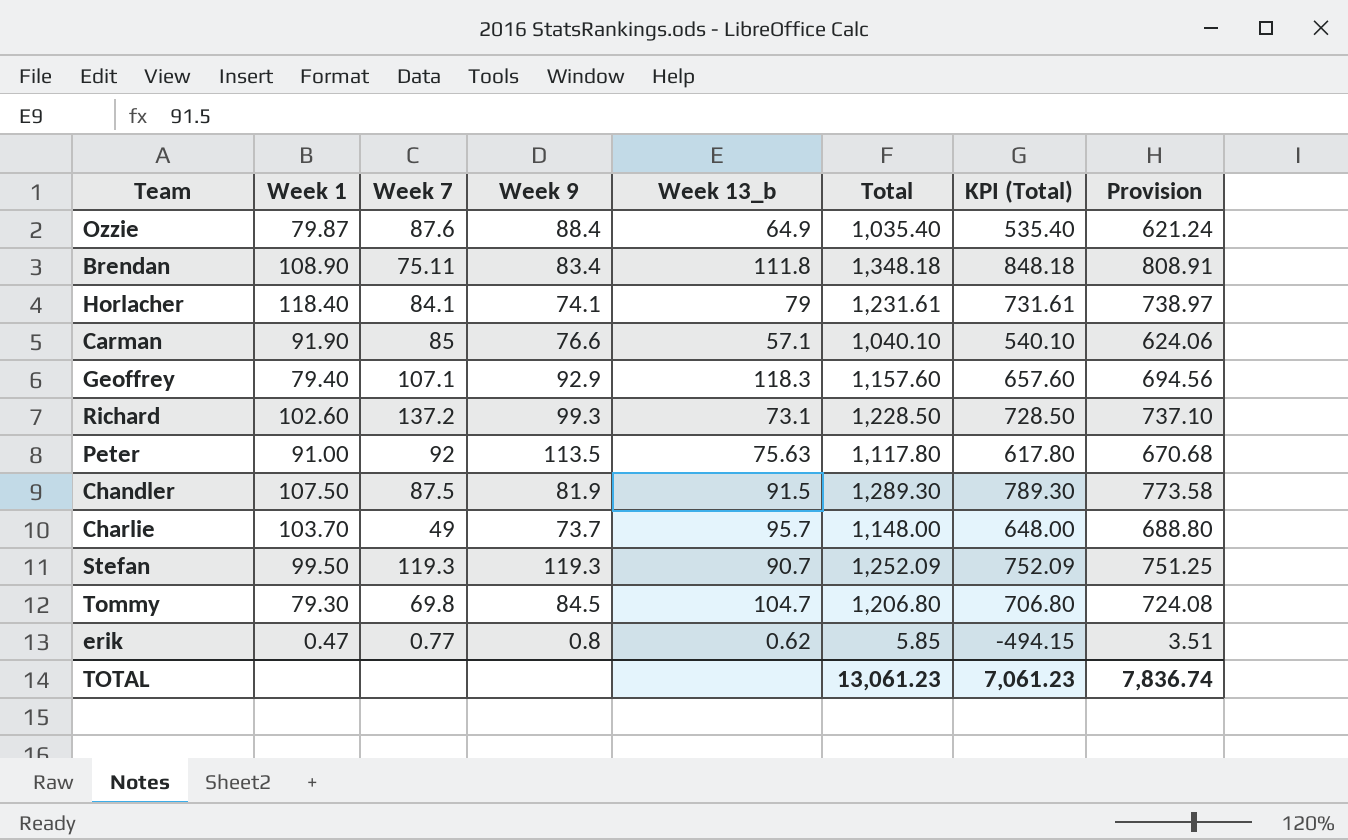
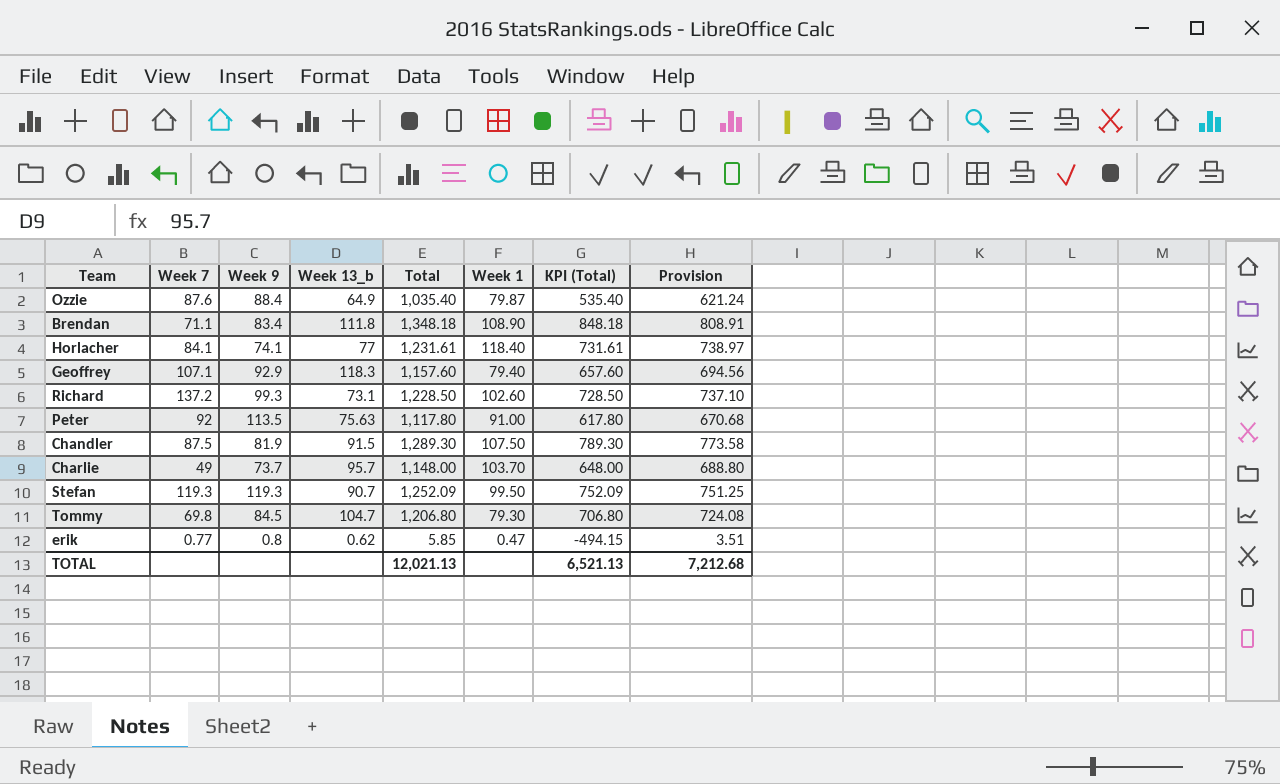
column Week 1 | position: 2 -> 6
row Carman: 91.90 | 85 | 76.6 | 57.1 | 1,040.10 | 540.10 | 624.06 -> none
Brendan | Week 7: 75.11 -> 71.1
Horlacher | Week 13_b: 79 -> 77
TOTAL | Total: 13,061.23 -> 12,021.13
TOTAL | KPI (Total): 7,061.23 -> 6,521.13
TOTAL | Provision: 7,836.74 -> 7,212.68

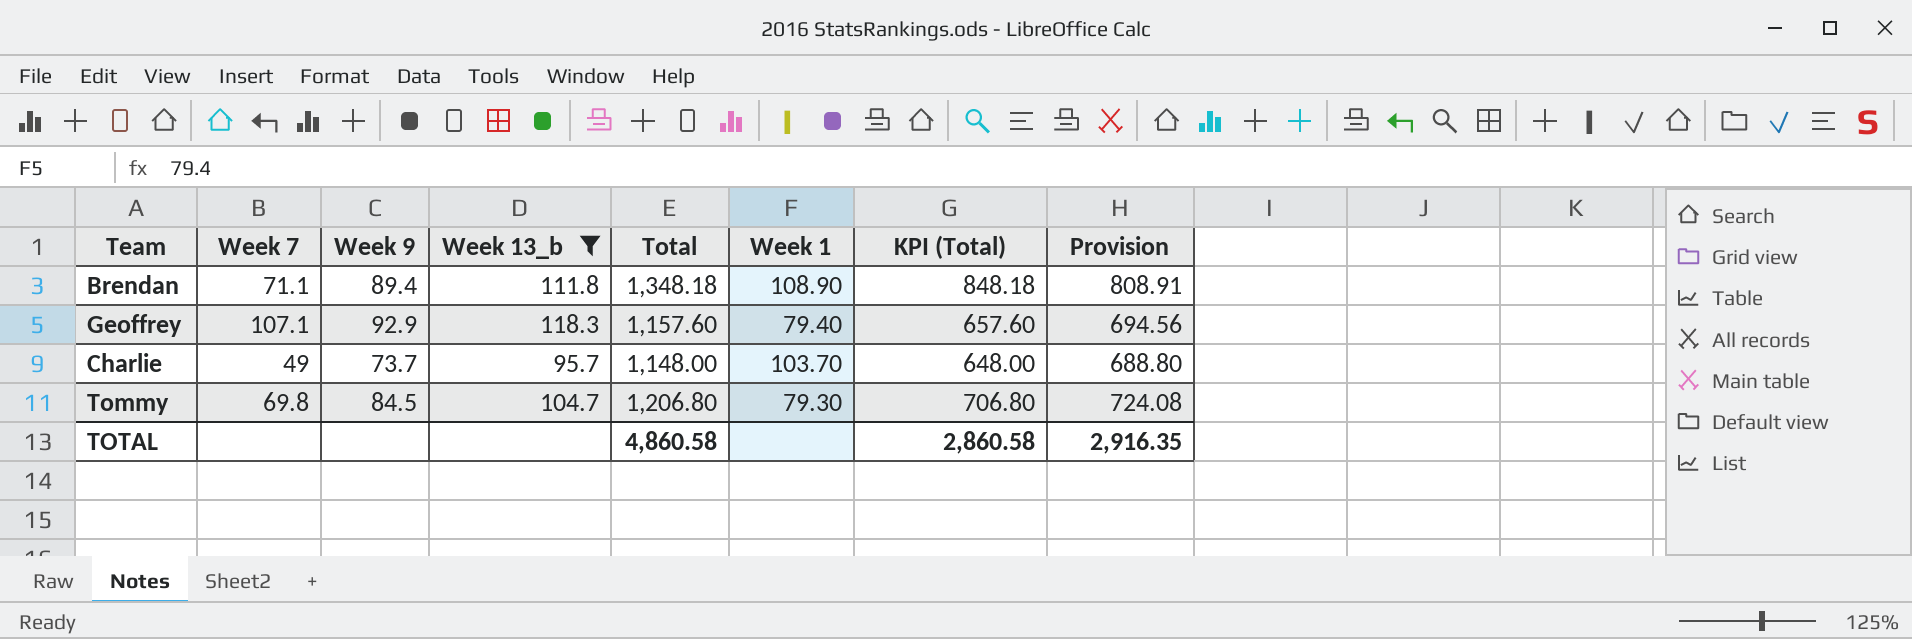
filter: none -> Week 13_b >= 95.7
Brendan | Week 9: 83.4 -> 89.4
TOTAL | Total: 12,021.13 -> 4,860.58
TOTAL | KPI (Total): 6,521.13 -> 2,860.58
TOTAL | Provision: 7,212.68 -> 2,916.35

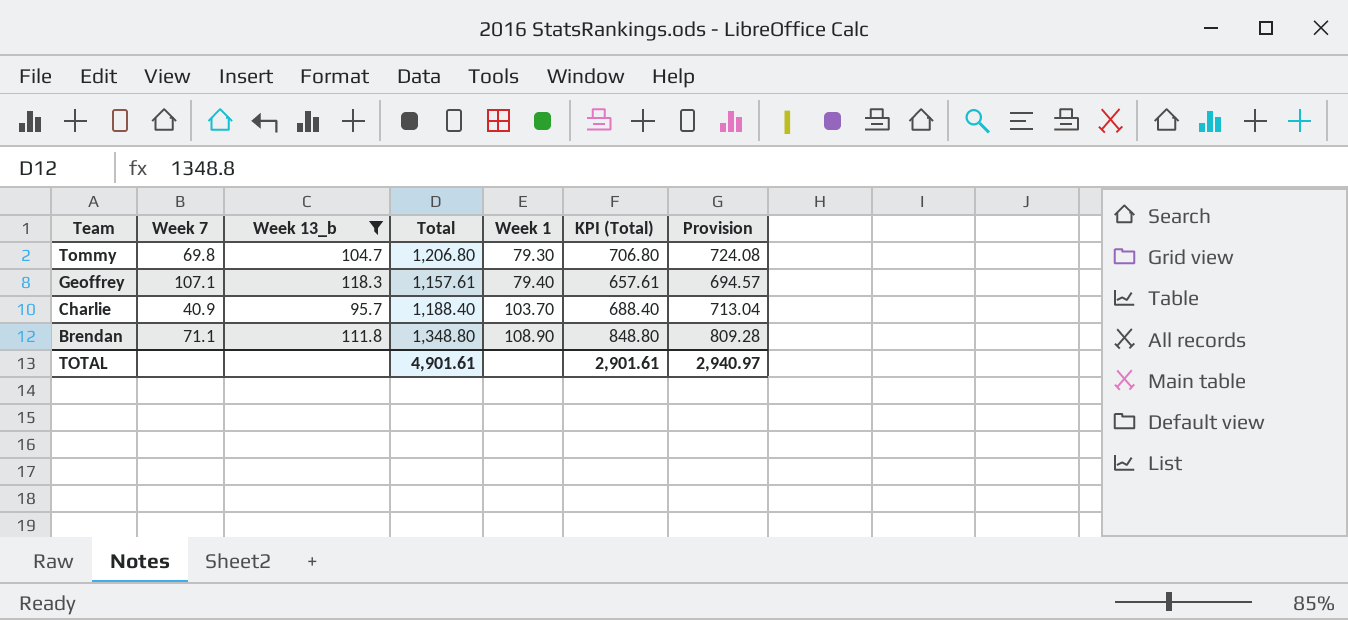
row order: none -> Team descending
column Week 9 | position: 3 -> none
Geoffrey | Total: 1,157.60 -> 1,157.61
Geoffrey | KPI (Total): 657.60 -> 657.61
Geoffrey | Provision: 694.56 -> 694.57
Charlie | Week 7: 49 -> 40.9
Charlie | Total: 1,148.00 -> 1,188.40
Charlie | KPI (Total): 648.00 -> 688.40
Charlie | Provision: 688.80 -> 713.04
Brendan | Total: 1,348.18 -> 1,348.80
Brendan | KPI (Total): 848.18 -> 848.80
Brendan | Provision: 808.91 -> 809.28
TOTAL | Total: 4,860.58 -> 4,901.61
TOTAL | KPI (Total): 2,860.58 -> 2,901.61
TOTAL | Provision: 2,916.35 -> 2,940.97

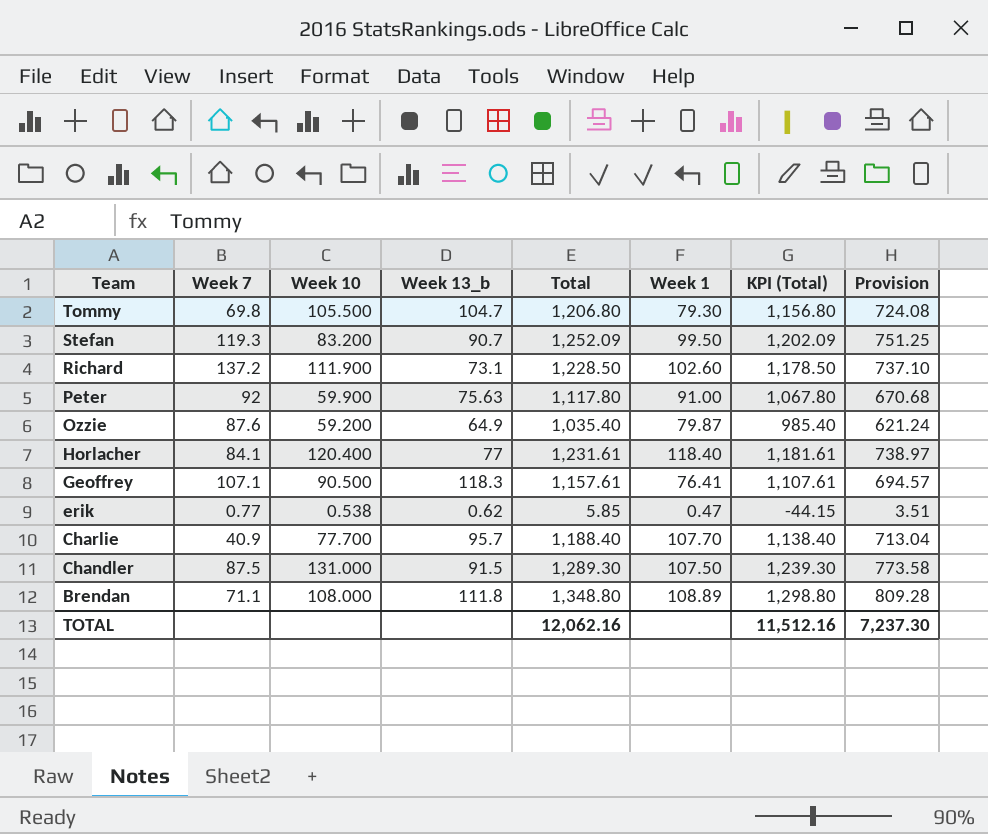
filter: Week 13_b >= 95.7 -> none
column Week 10 | position: none -> 3
column KPI (Total) | formula: [Total] - 500 -> [Total] - 50
Geoffrey | Week 1: 79.40 -> 76.41
Charlie | Week 1: 103.70 -> 107.70
Brendan | Week 1: 108.90 -> 108.89
TOTAL | Total: 4,901.61 -> 12,062.16
TOTAL | KPI (Total): 2,901.61 -> 11,512.16
TOTAL | Provision: 2,940.97 -> 7,237.30

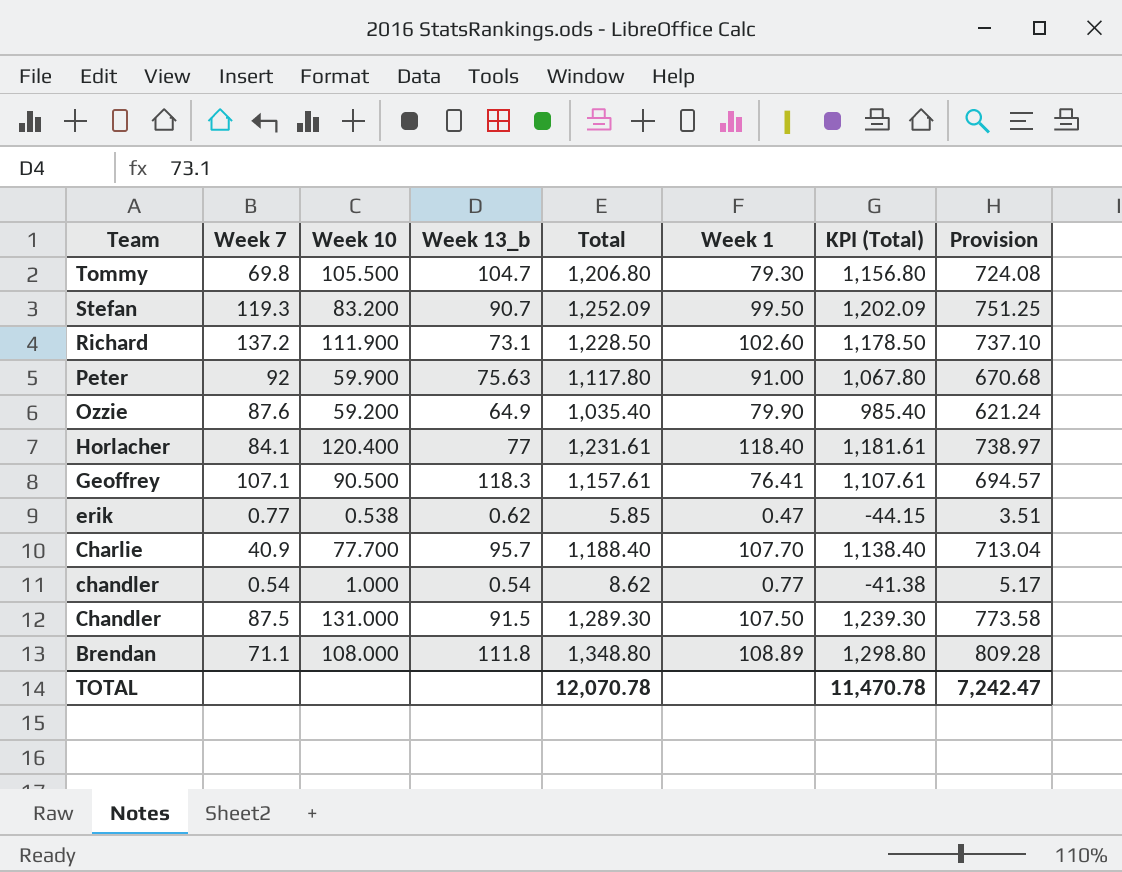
Ozzie | Week 1: 79.87 -> 79.90
row chandler: none -> 0.54 | 1.000 | 0.54 | 8.62 | 0.77 | -41.38 | 5.17
TOTAL | Total: 12,062.16 -> 12,070.78
TOTAL | KPI (Total): 11,512.16 -> 11,470.78
TOTAL | Provision: 7,237.30 -> 7,242.47

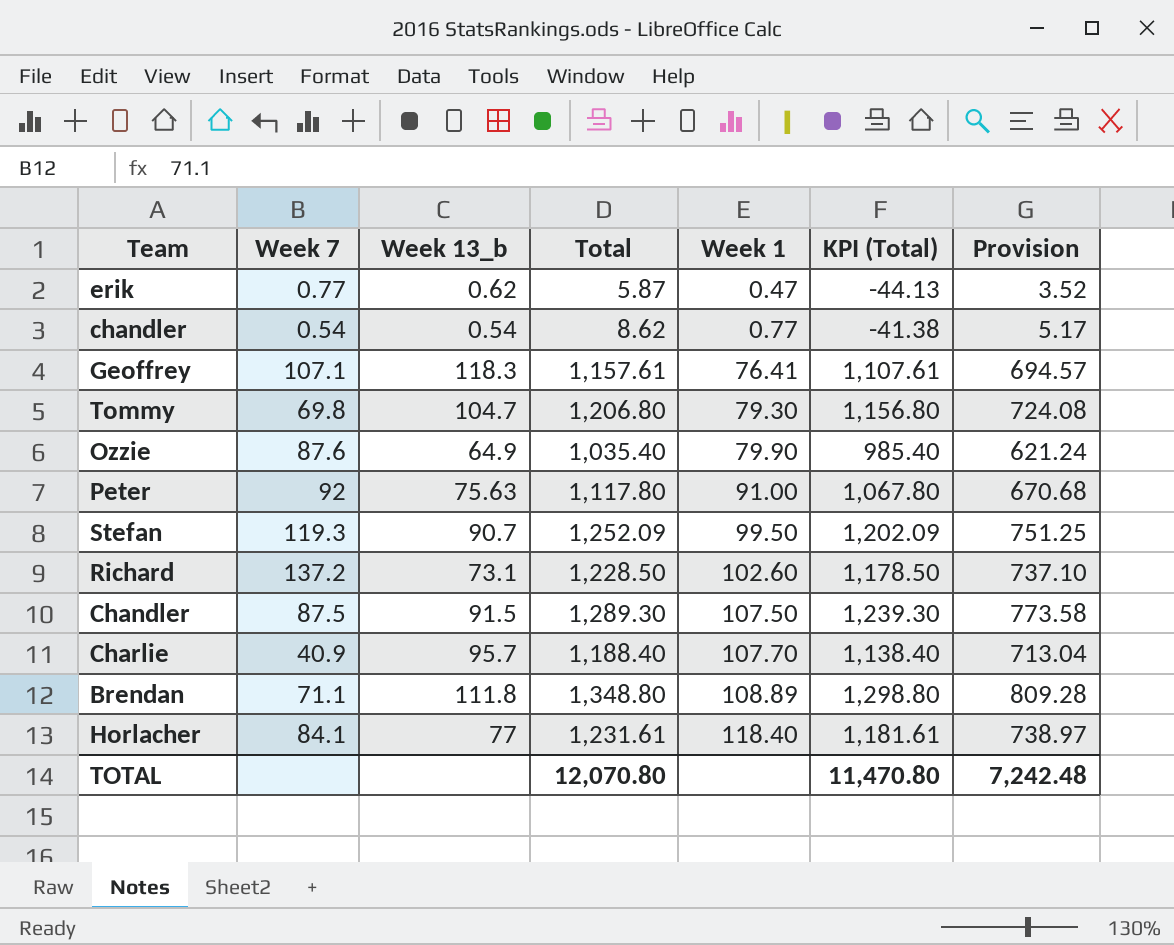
row order: Team descending -> Week 1 ascending
column Week 10 | position: 3 -> none
erik | Total: 5.85 -> 5.87
erik | KPI (Total): -44.15 -> -44.13
erik | Provision: 3.51 -> 3.52
TOTAL | Total: 12,070.78 -> 12,070.80
TOTAL | KPI (Total): 11,470.78 -> 11,470.80
TOTAL | Provision: 7,242.47 -> 7,242.48

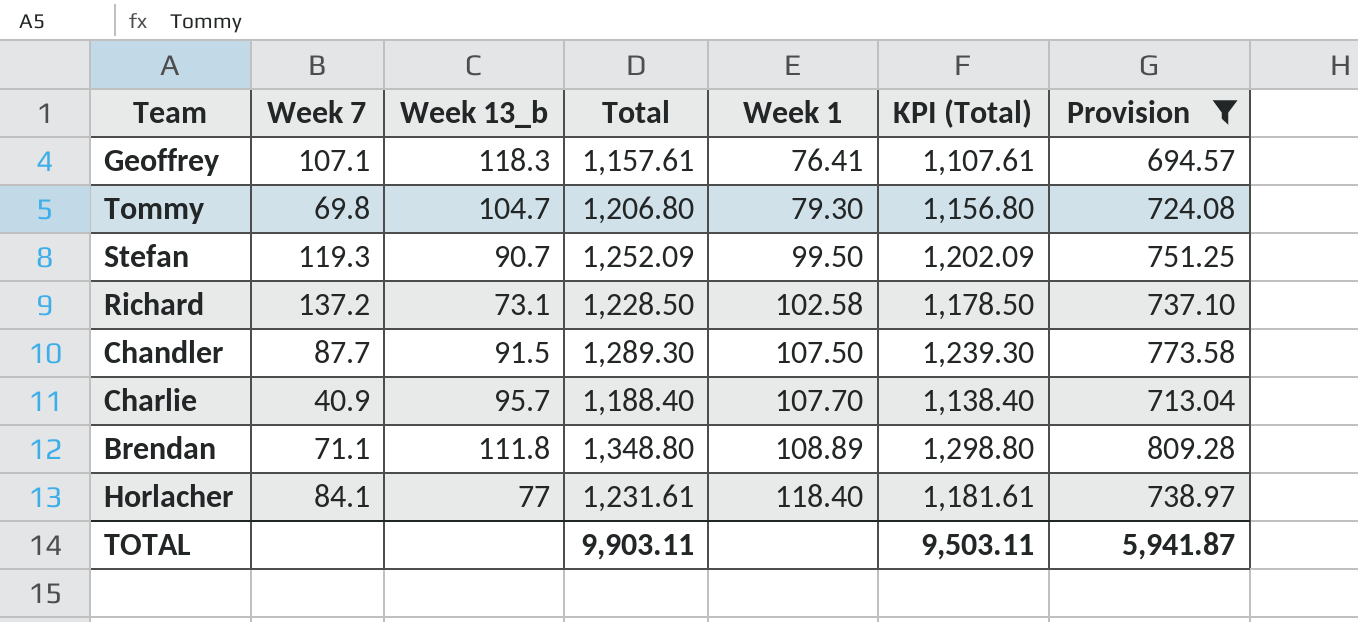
filter: none -> Provision >= 694.57
Richard | Week 1: 102.60 -> 102.58
Chandler | Week 7: 87.5 -> 87.7
TOTAL | Total: 12,070.80 -> 9,903.11
TOTAL | KPI (Total): 11,470.80 -> 9,503.11
TOTAL | Provision: 7,242.48 -> 5,941.87

